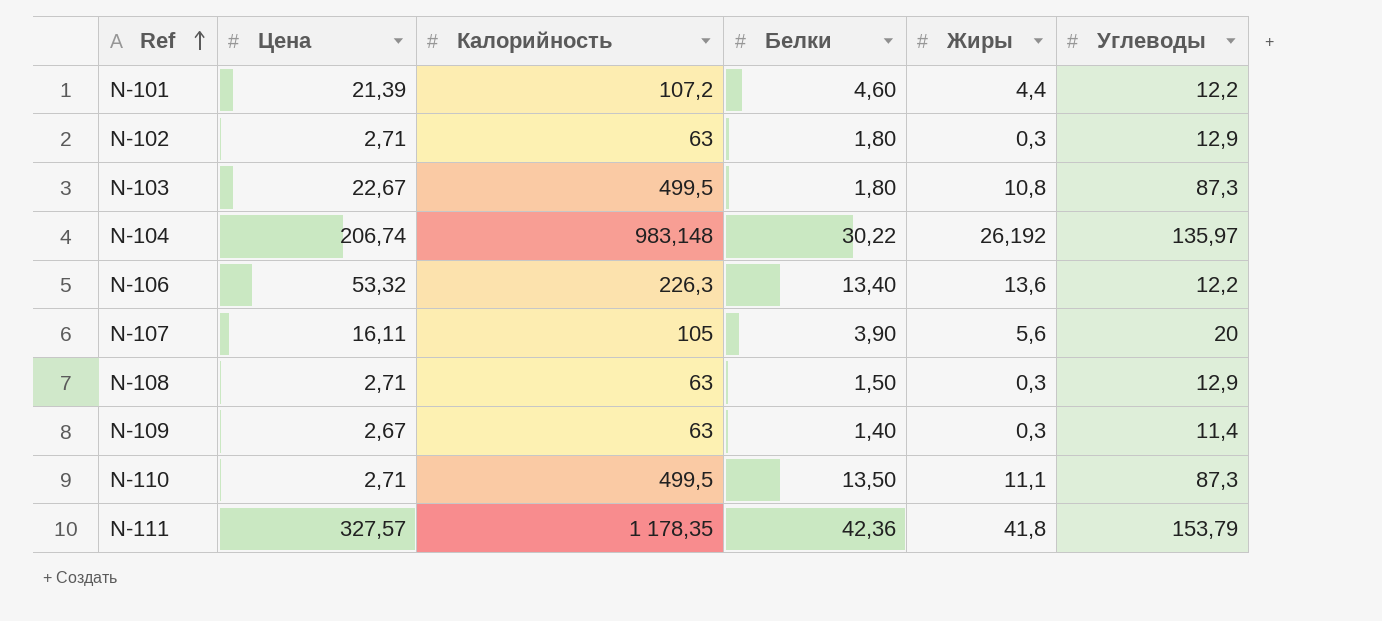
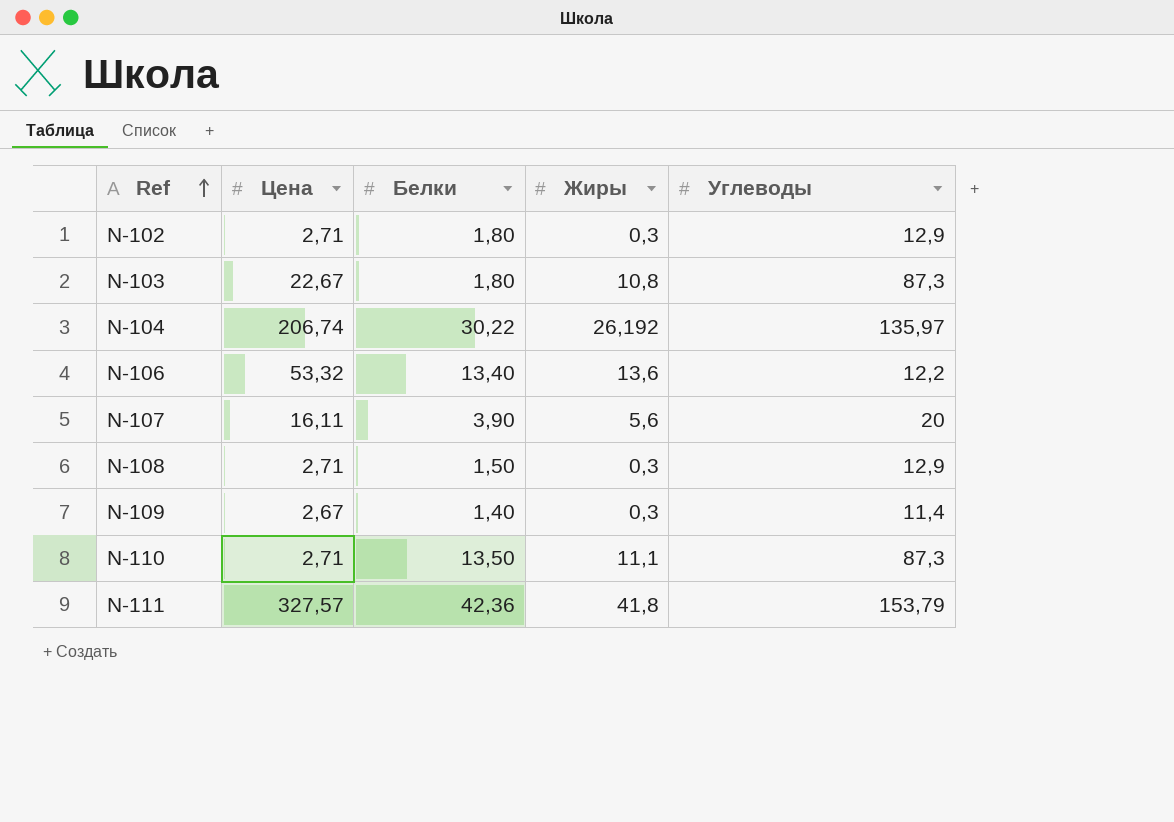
column Калорийность | position: 3 -> none
row N-101: 21,39 | 107,2 | 4,60 | 4,4 | 12,2 -> none

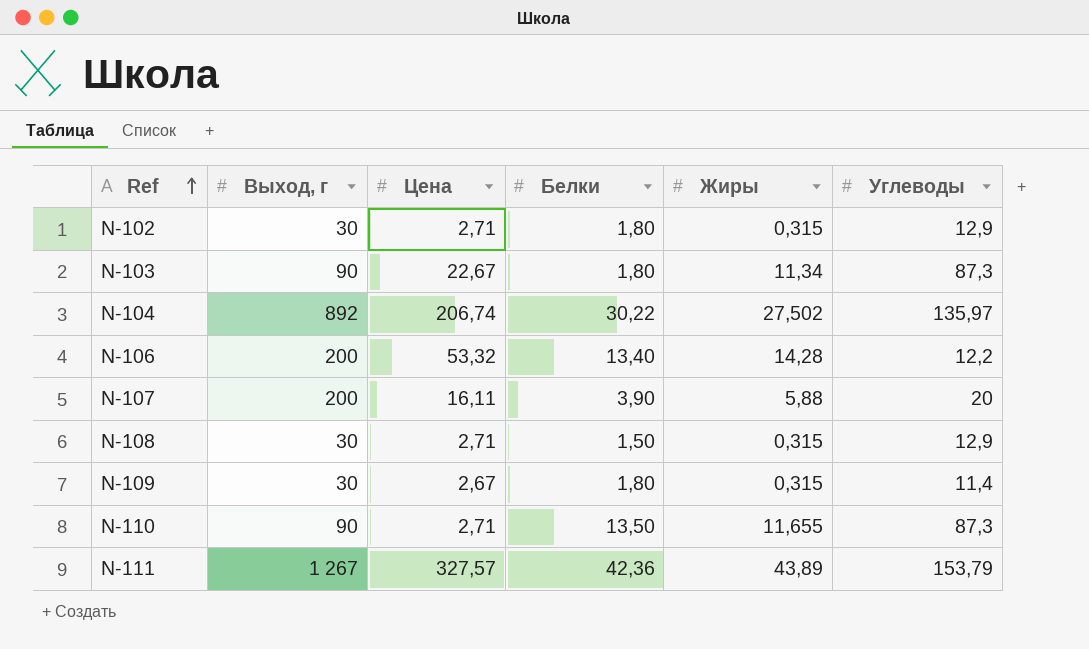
column Выход, г | position: none -> 2
N-102 | Жиры: 0,3 -> 0,315
N-103 | Жиры: 10,8 -> 11,34
N-104 | Жиры: 26,192 -> 27,502
N-106 | Жиры: 13,6 -> 14,28
N-107 | Жиры: 5,6 -> 5,88
N-108 | Жиры: 0,3 -> 0,315
N-109 | Белки: 1,40 -> 1,80
N-109 | Жиры: 0,3 -> 0,315
N-110 | Жиры: 11,1 -> 11,655
N-111 | Жиры: 41,8 -> 43,89

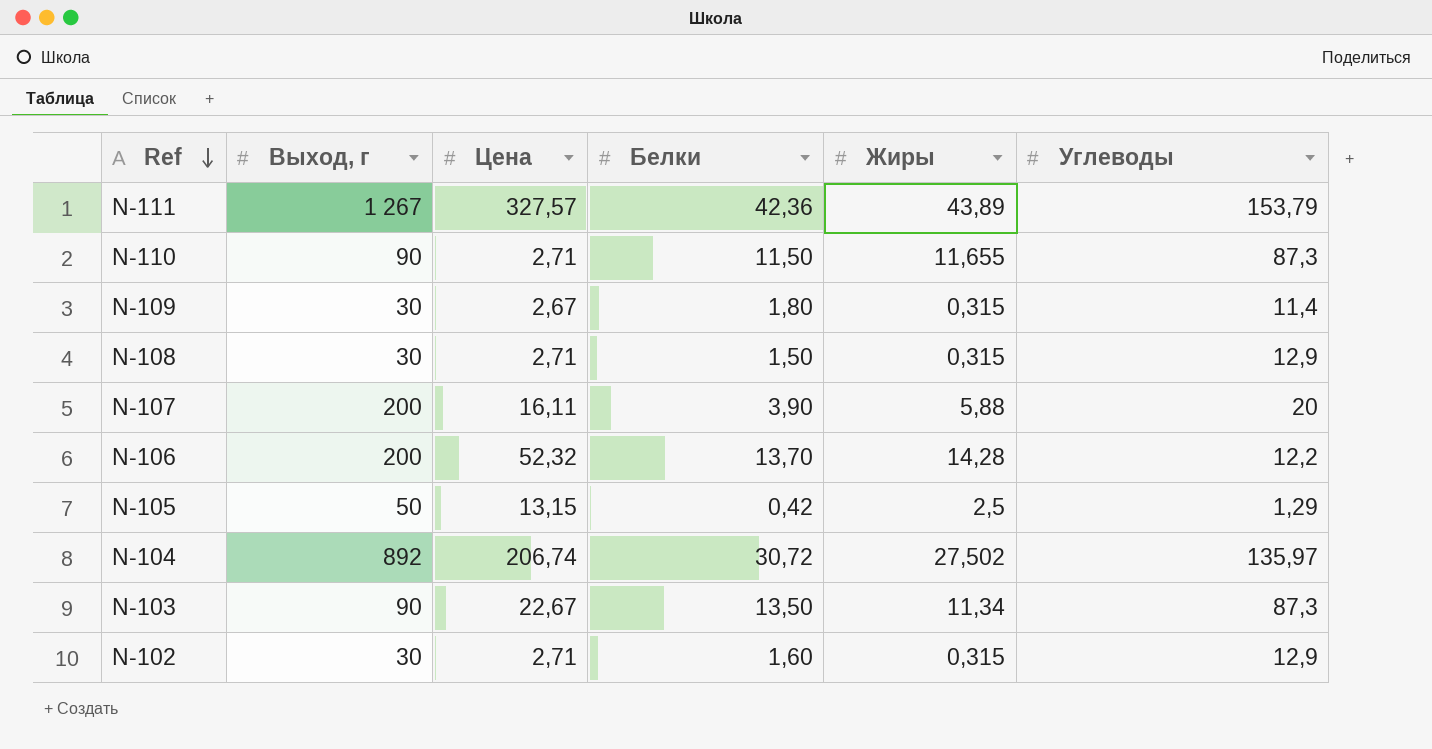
row order: Ref ascending -> Ref descending
N-110 | Белки: 13,50 -> 11,50
N-106 | Цена: 53,32 -> 52,32
N-106 | Белки: 13,40 -> 13,70
row N-105: none -> 50 | 13,15 | 0,42 | 2,5 | 1,29
N-104 | Белки: 30,22 -> 30,72
N-103 | Белки: 1,80 -> 13,50
N-102 | Белки: 1,80 -> 1,60

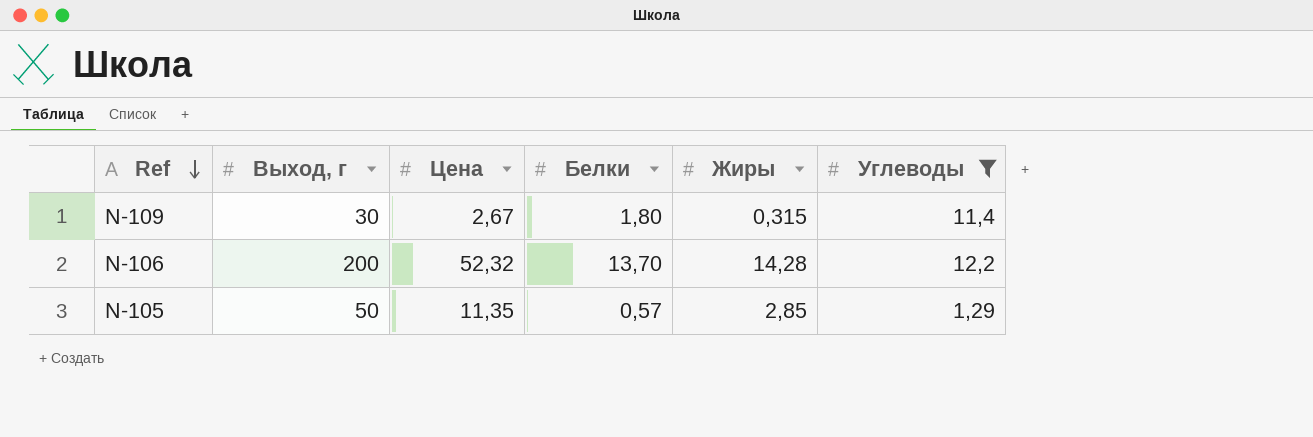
filter: none -> Углеводы <= 12,2
N-105 | Цена: 13,15 -> 11,35
N-105 | Белки: 0,42 -> 0,57
N-105 | Жиры: 2,5 -> 2,85

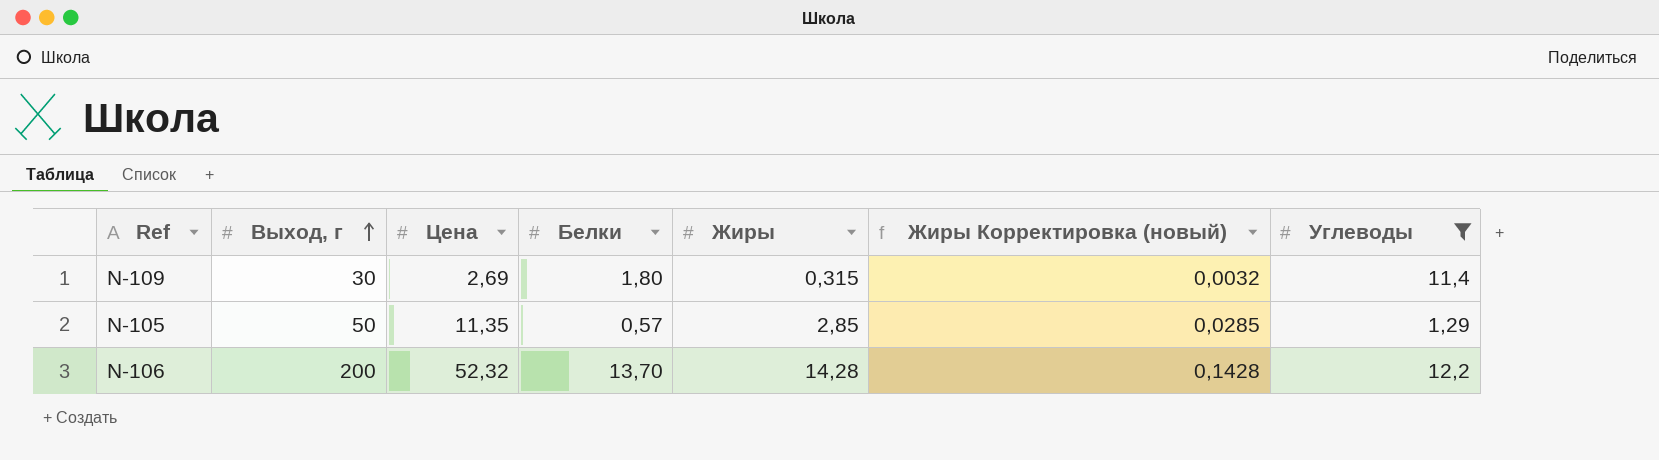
row order: Ref descending -> Выход, г ascending
column Жиры Корректировка (новый) | formula: none -> [Жиры] * 0,01
N-109 | Цена: 2,67 -> 2,69

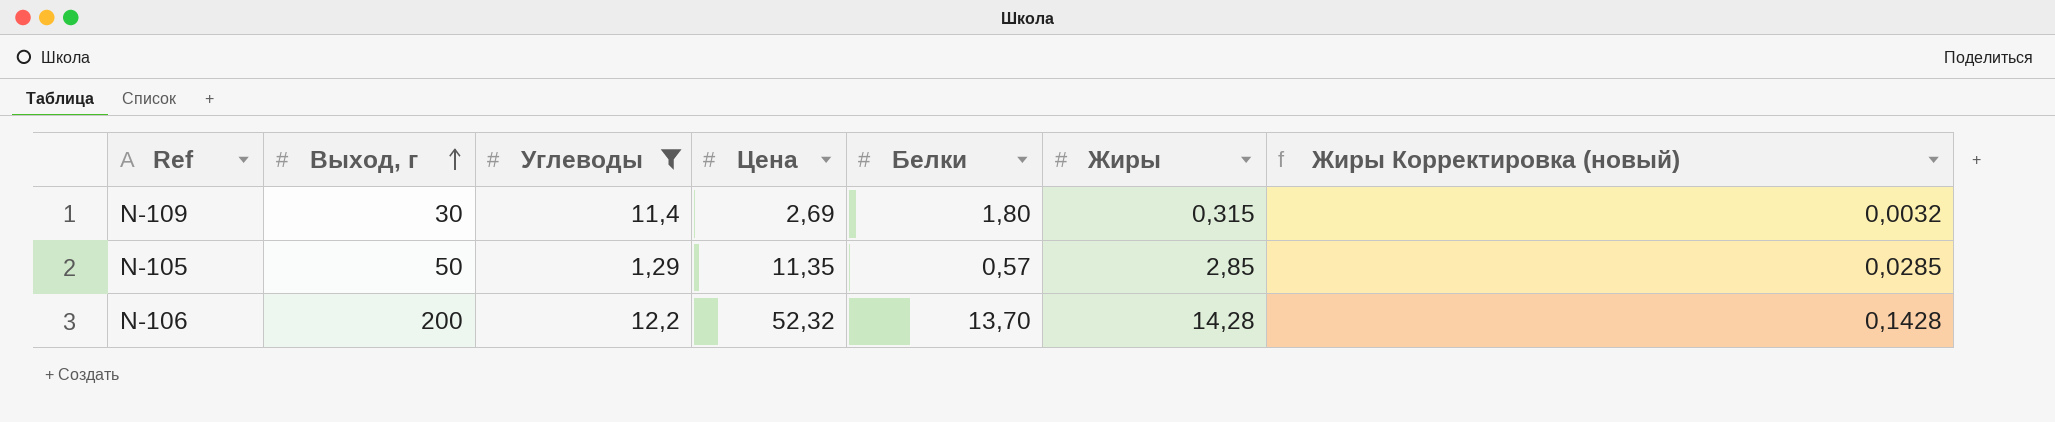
column Углеводы | position: 7 -> 3

